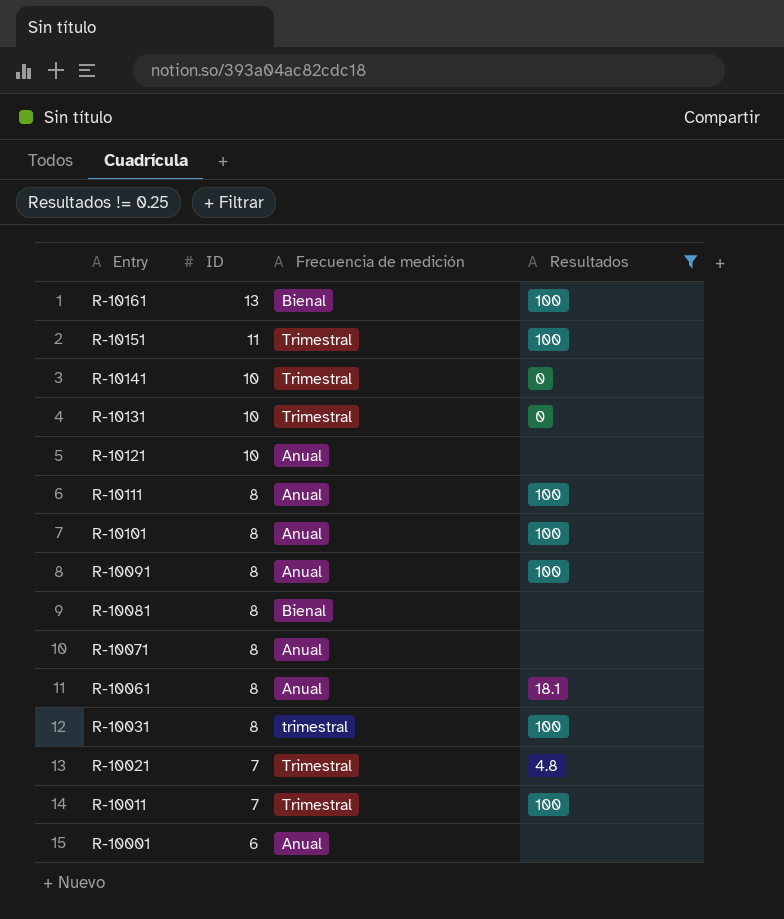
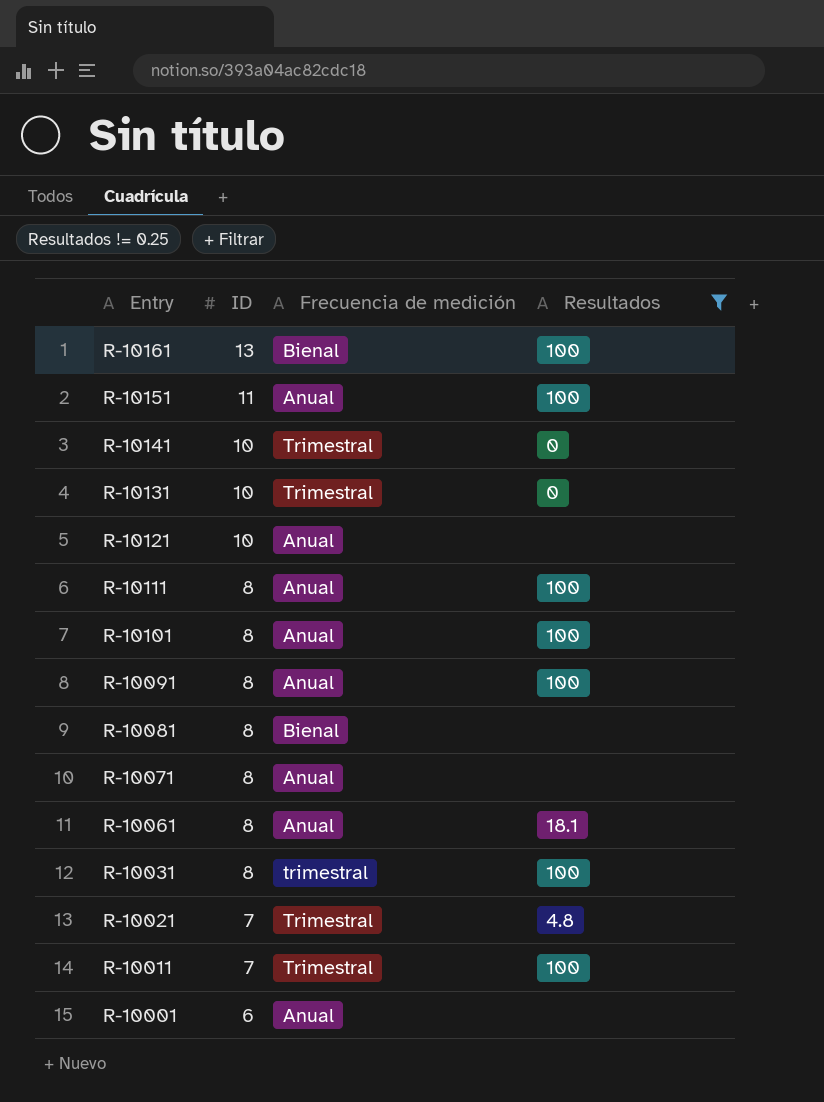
R-10151 | Frecuencia de medición: Trimestral -> Anual

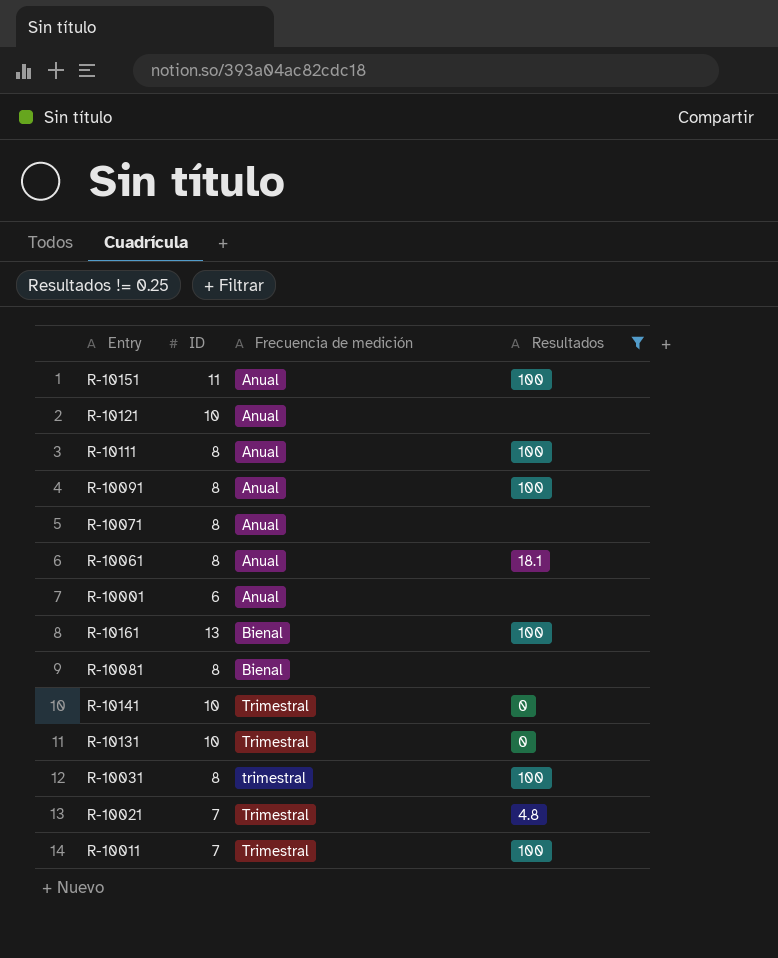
row order: Entry descending -> Frecuencia de medición ascending
row R-10101: 8 | Anual | 100 -> none

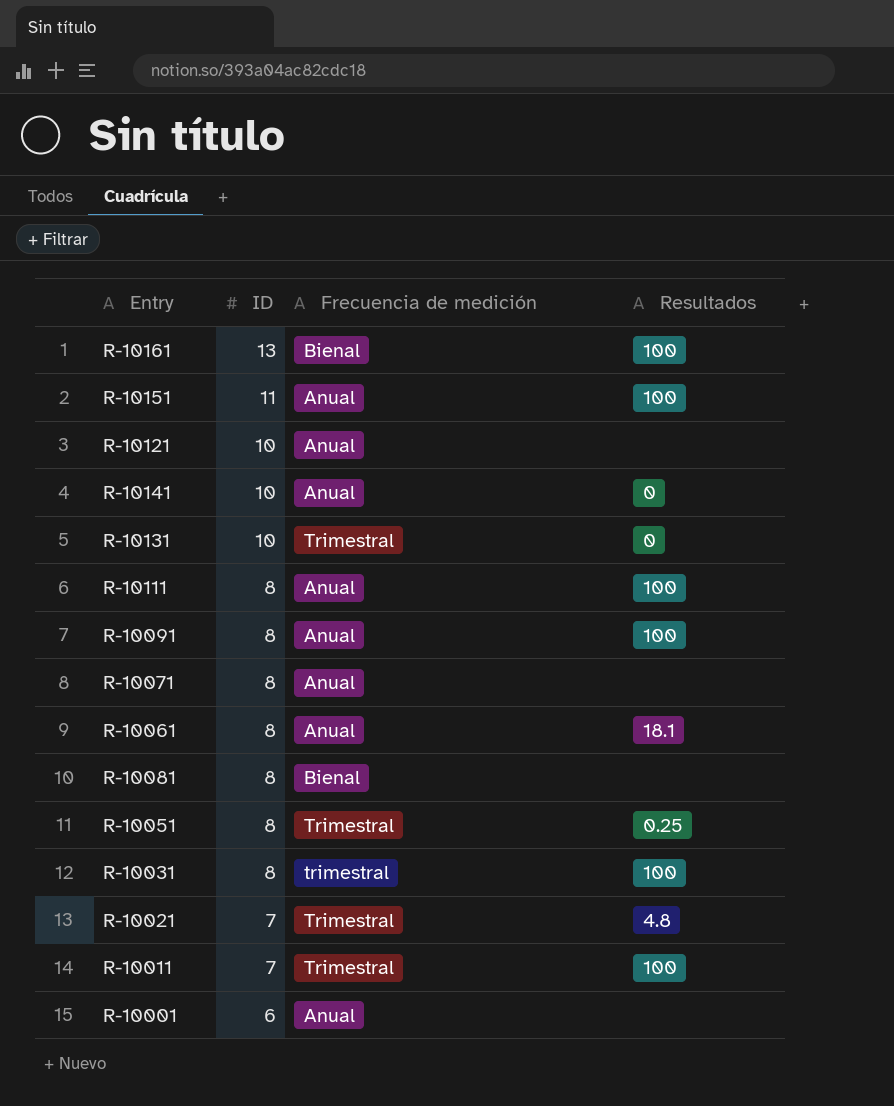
filter: Resultados != 0.25 -> none
row order: Frecuencia de medición ascending -> ID descending
R-10141 | Frecuencia de medición: Trimestral -> Anual

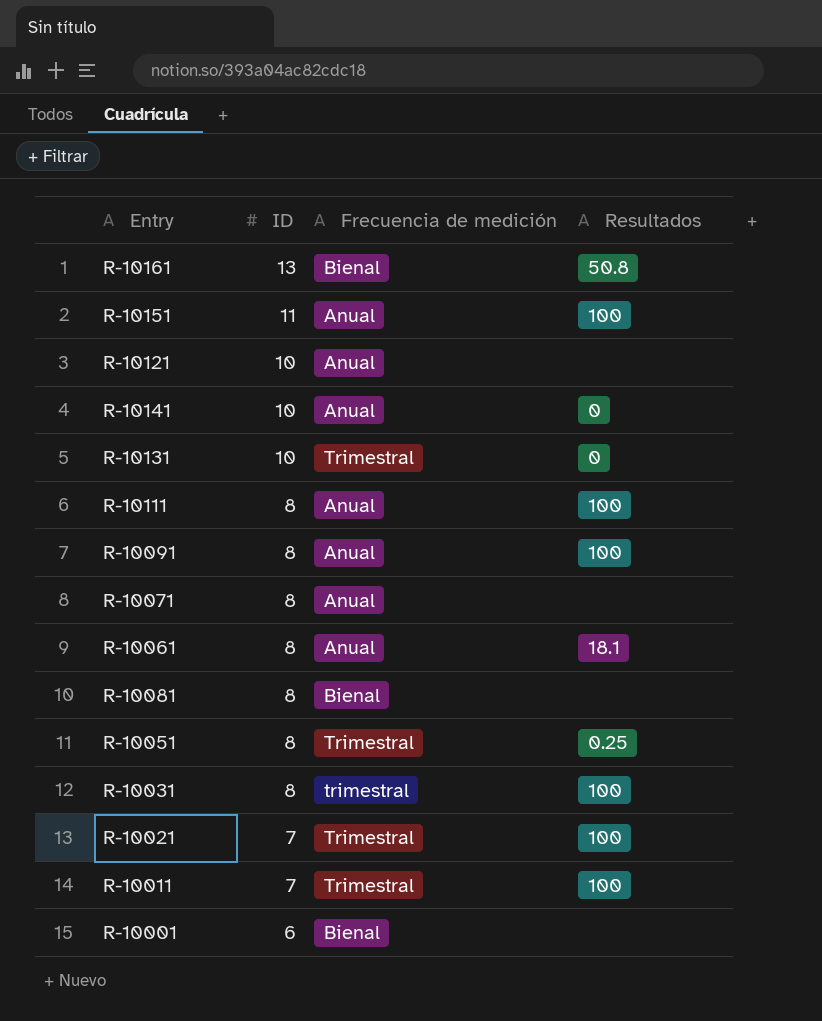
R-10161 | Resultados: 100 -> 50.8
R-10021 | Resultados: 4.8 -> 100
R-10001 | Frecuencia de medición: Anual -> Bienal

